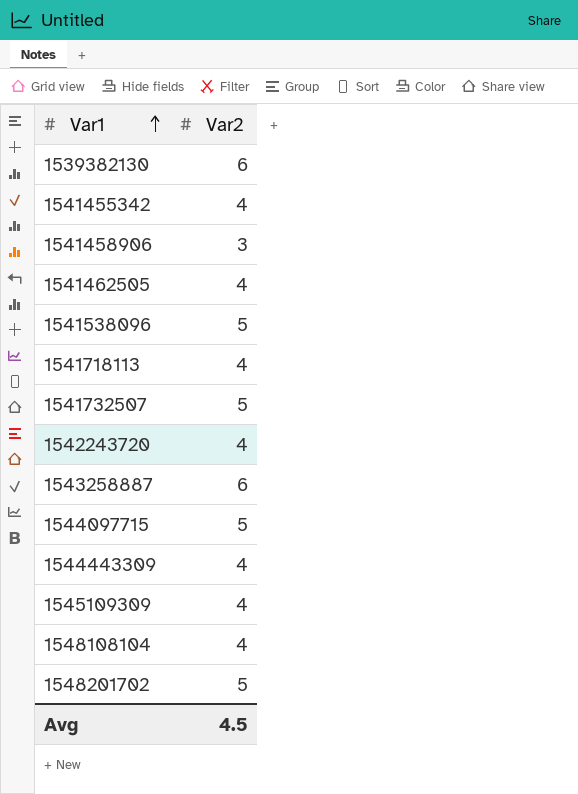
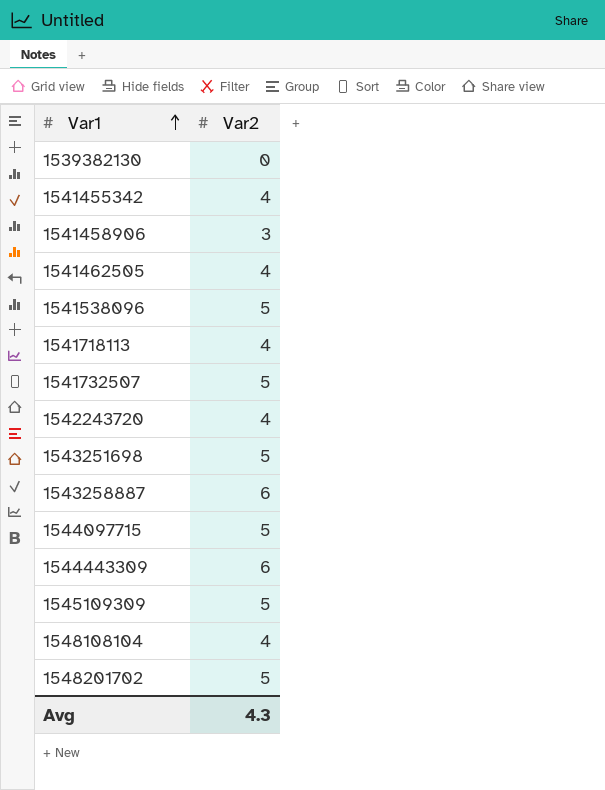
1539382130 | Var2: 6 -> 0
row 1543251698: none -> 5
1544443309 | Var2: 4 -> 6
1545109309 | Var2: 4 -> 5
Avg | Var2: 4.5 -> 4.3

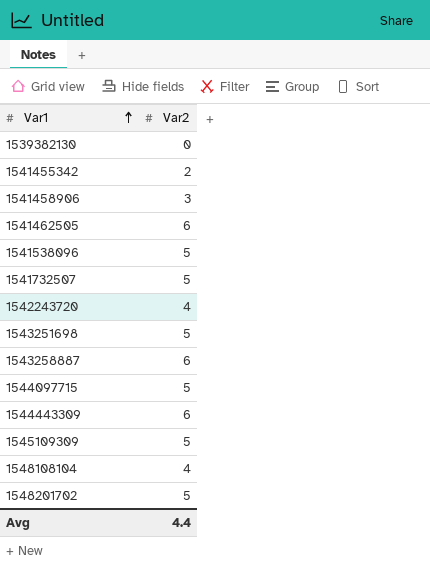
row 1541718113: 4 -> none
1541455342 | Var2: 4 -> 2
1541462505 | Var2: 4 -> 6
Avg | Var2: 4.3 -> 4.4

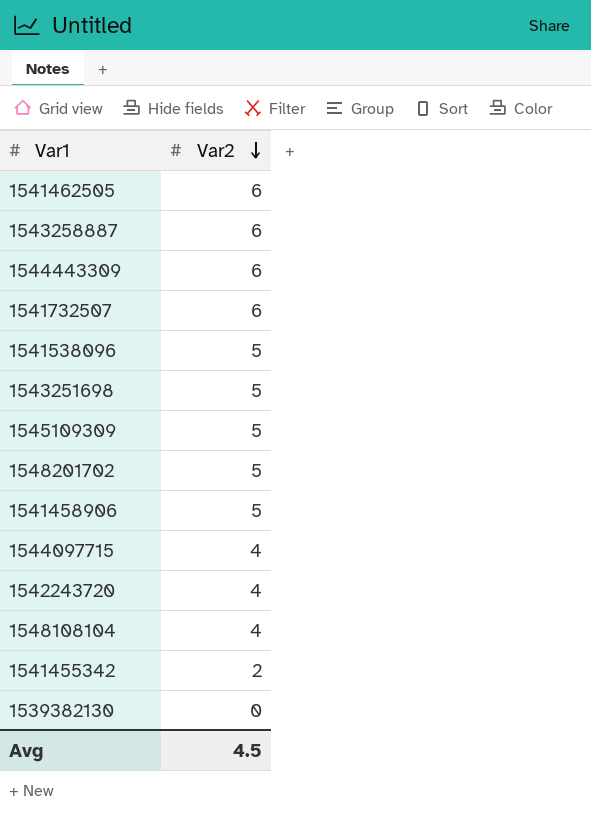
row order: Var1 ascending -> Var2 descending
1541732507 | Var2: 5 -> 6
1541458906 | Var2: 3 -> 5
1544097715 | Var2: 5 -> 4
Avg | Var2: 4.4 -> 4.5

